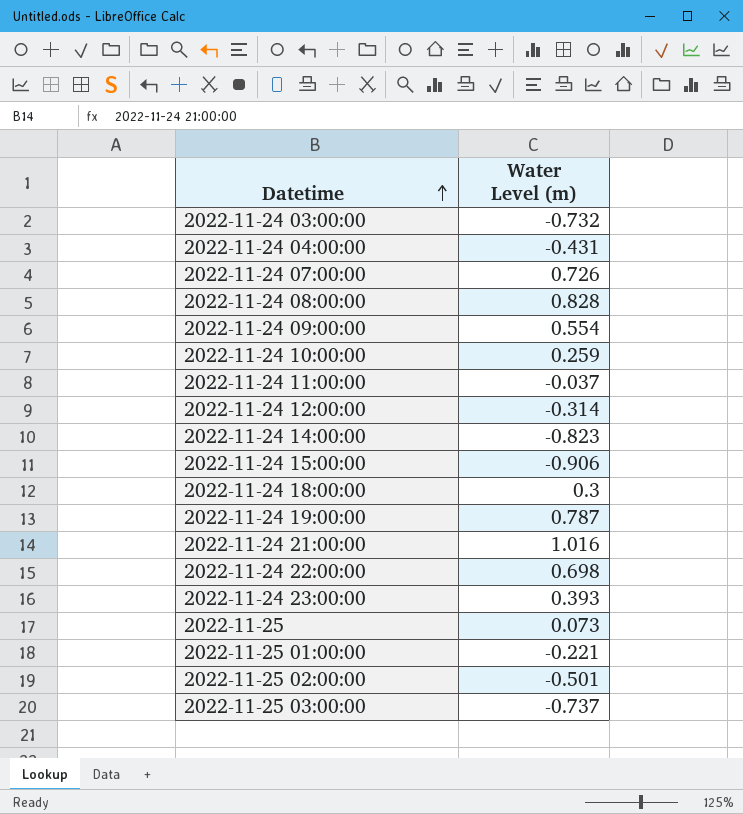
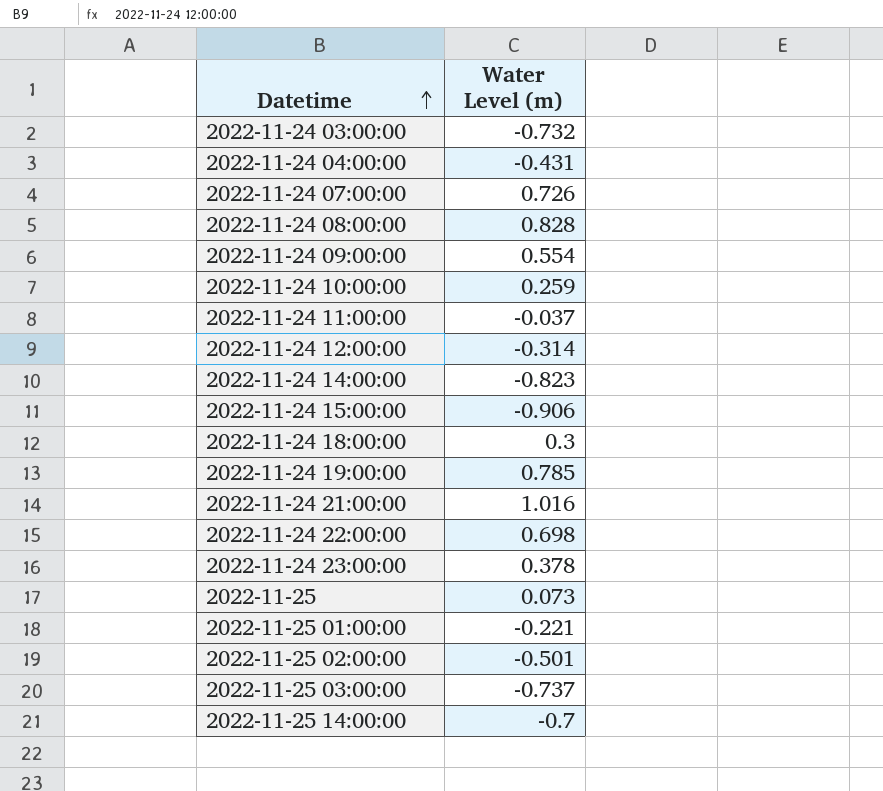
2022-11-24 19:00:00 | Water Level (m): 0.787 -> 0.785
2022-11-24 23:00:00 | Water Level (m): 0.393 -> 0.378
row 2022-11-25 14:00:00: none -> -0.7

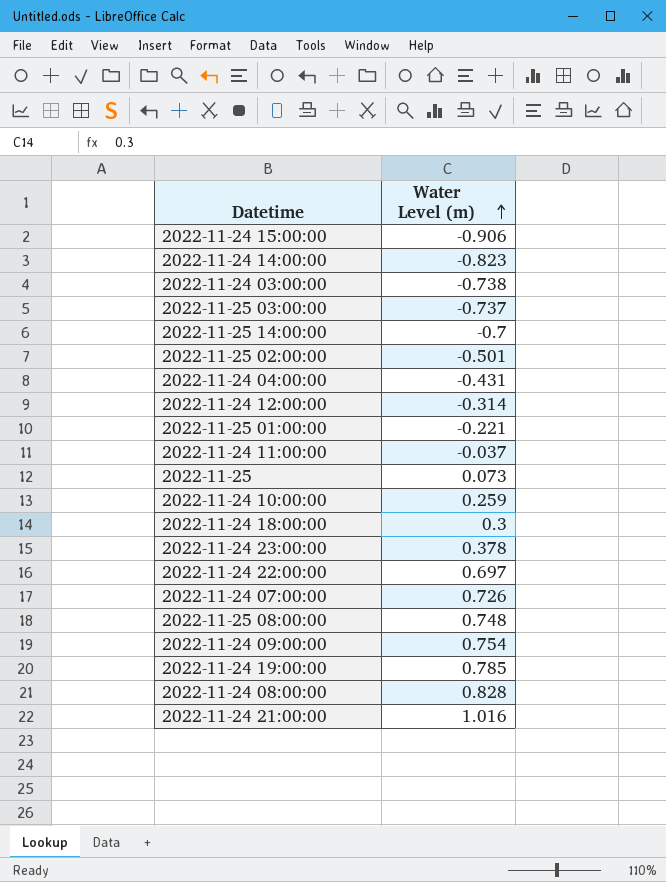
row order: Datetime ascending -> Water Level (m) ascending
2022-11-24 03:00:00 | Water Level (m): -0.732 -> -0.738
2022-11-24 22:00:00 | Water Level (m): 0.698 -> 0.697
row 2022-11-25 08:00:00: none -> 0.748
2022-11-24 09:00:00 | Water Level (m): 0.554 -> 0.754

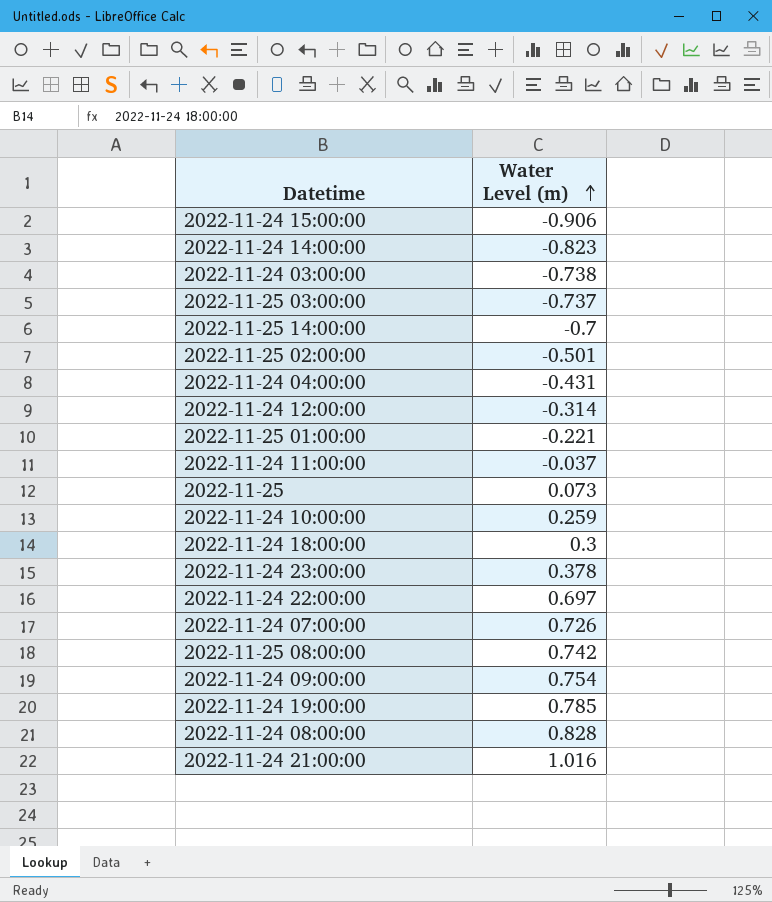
2022-11-25 08:00:00 | Water Level (m): 0.748 -> 0.742

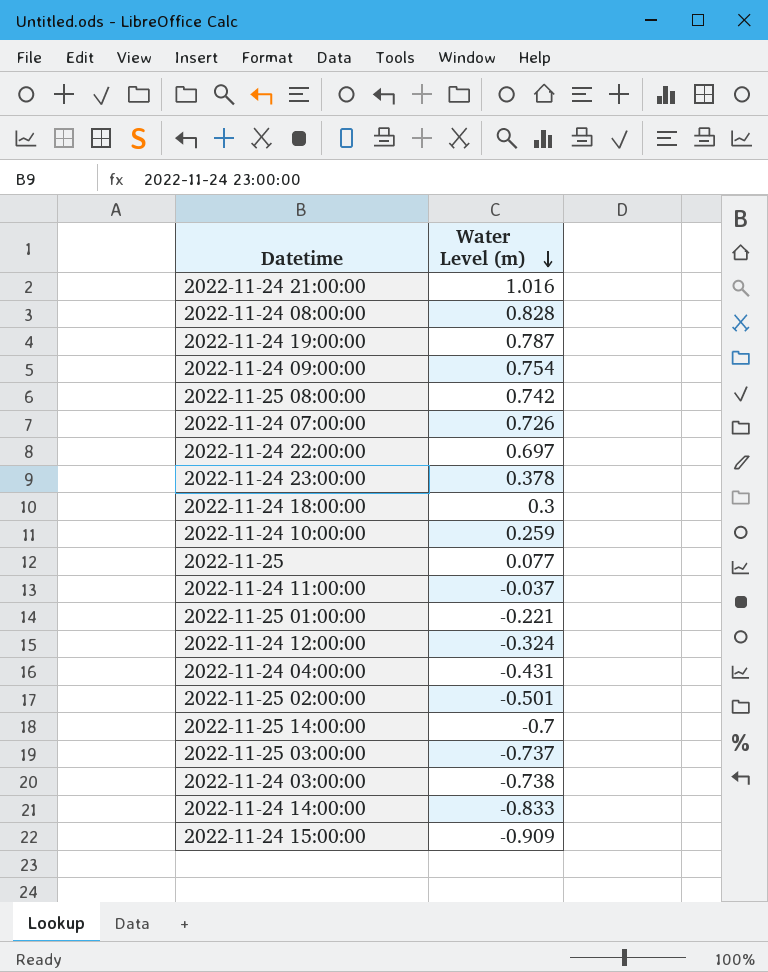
row order: Water Level (m) ascending -> Water Level (m) descending
2022-11-24 19:00:00 | Water Level (m): 0.785 -> 0.787
2022-11-25 | Water Level (m): 0.073 -> 0.077
2022-11-24 12:00:00 | Water Level (m): -0.314 -> -0.324
2022-11-24 14:00:00 | Water Level (m): -0.823 -> -0.833
2022-11-24 15:00:00 | Water Level (m): -0.906 -> -0.909

